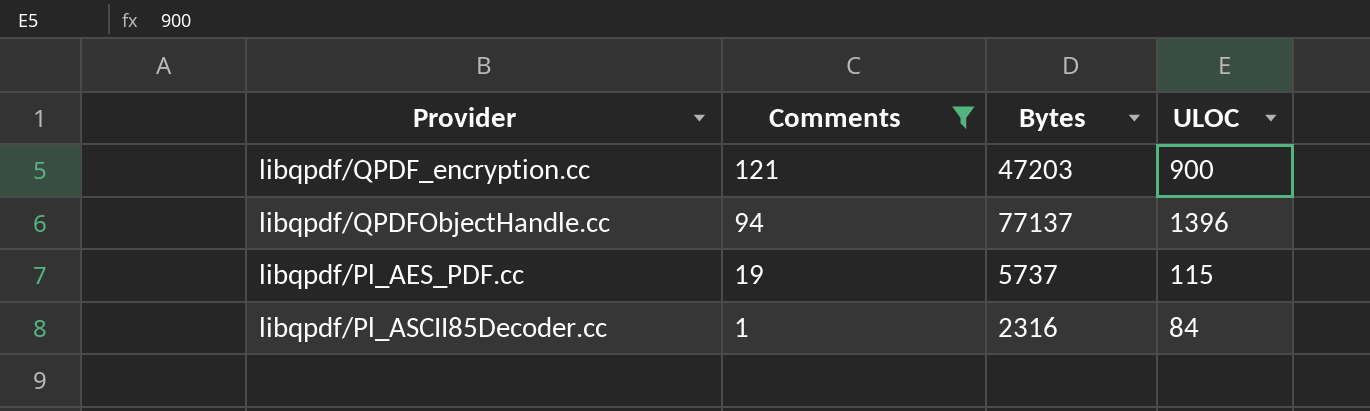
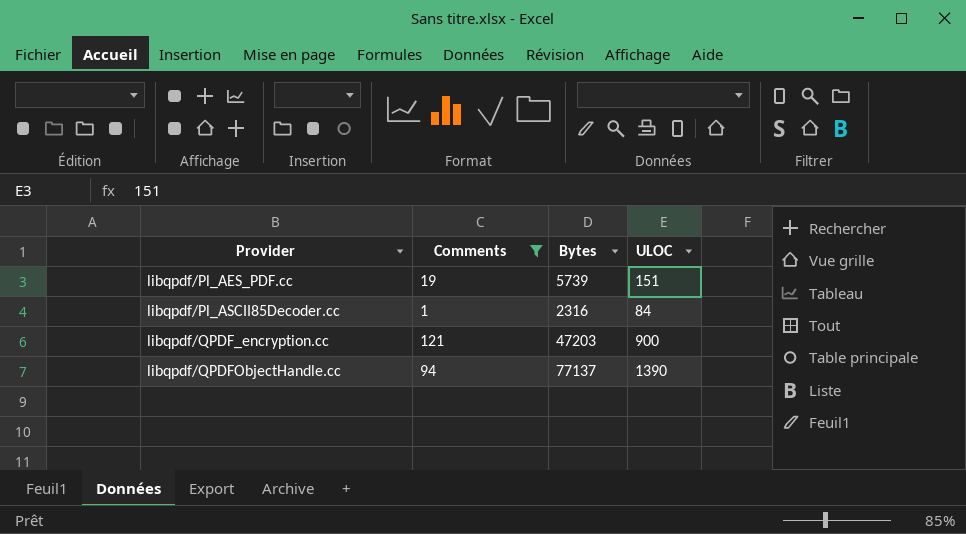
row order: Comments descending -> Provider ascending
libqpdf/Pl_AES_PDF.cc | Bytes: 5737 -> 5739
libqpdf/Pl_AES_PDF.cc | ULOC: 115 -> 151
libqpdf/QPDFObjectHandle.cc | ULOC: 1396 -> 1390

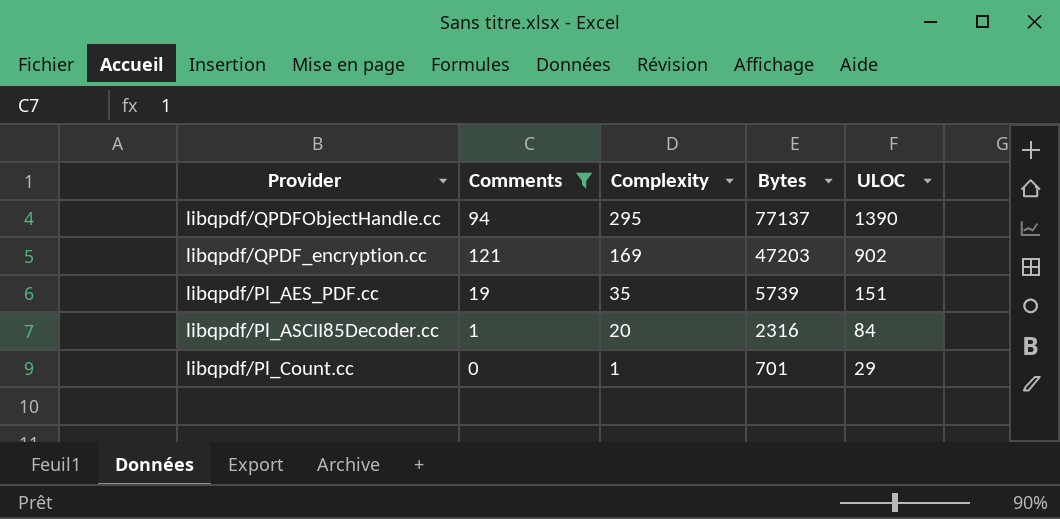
row order: Provider ascending -> Complexity descending
column Complexity | position: none -> 3
libqpdf/QPDF_encryption.cc | ULOC: 900 -> 902
row libqpdf/Pl_Count.cc: none -> 0 | 1 | 701 | 29

